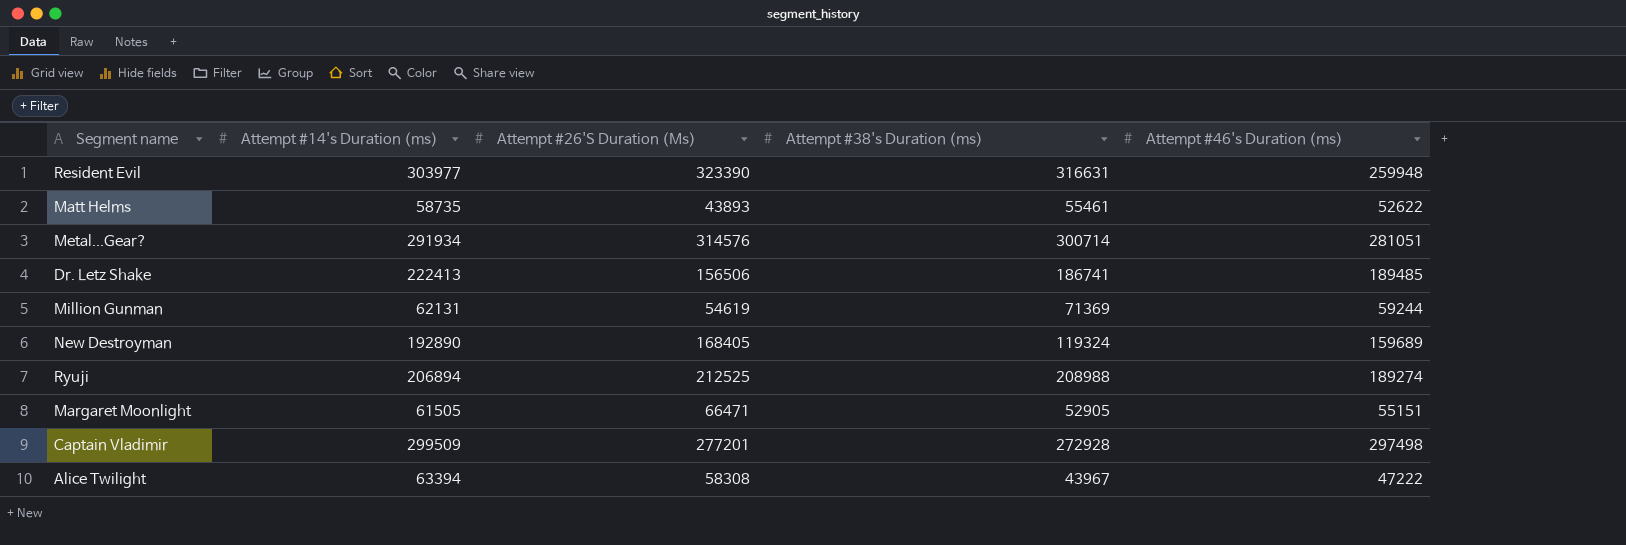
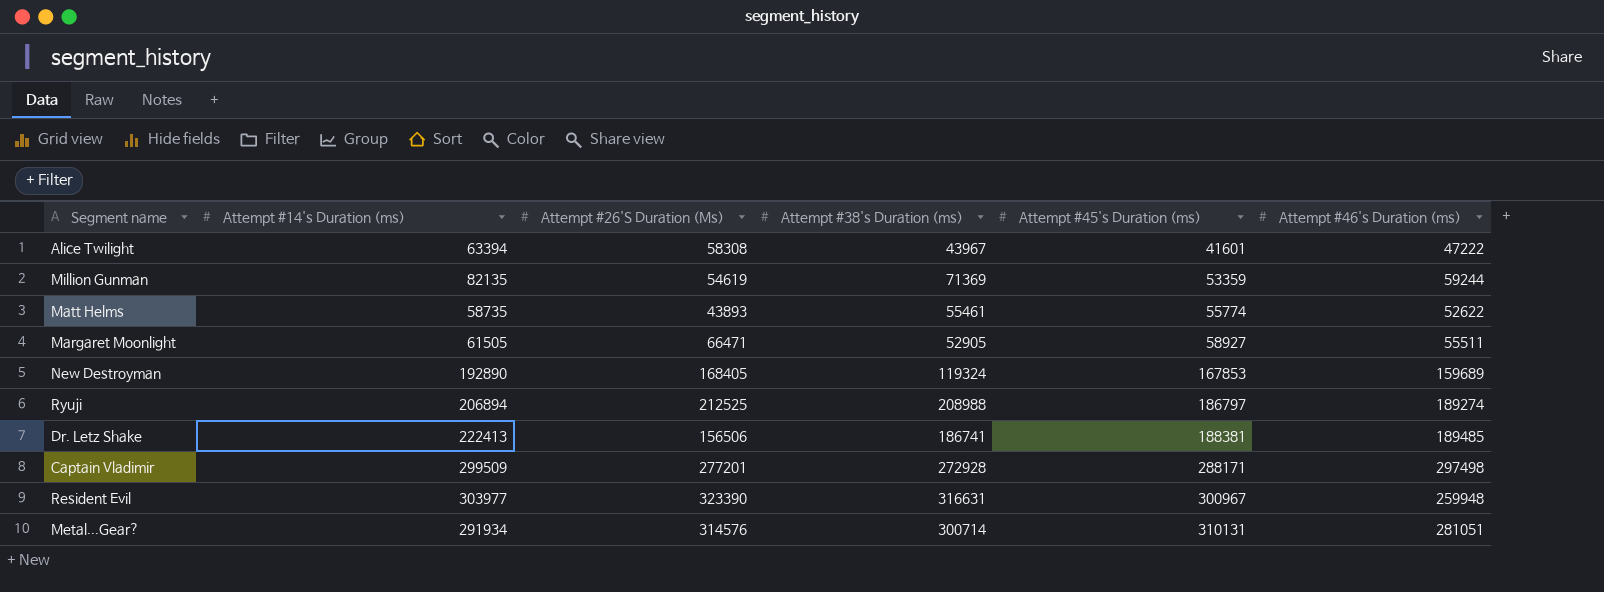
row order: none -> Attempt #45's Duration (ms) ascending
column Attempt #45's Duration (ms) | position: none -> 5
Million Gunman | Attempt #14's Duration (ms): 62131 -> 82135
Margaret Moonlight | Attempt #46's Duration (ms): 55151 -> 55511

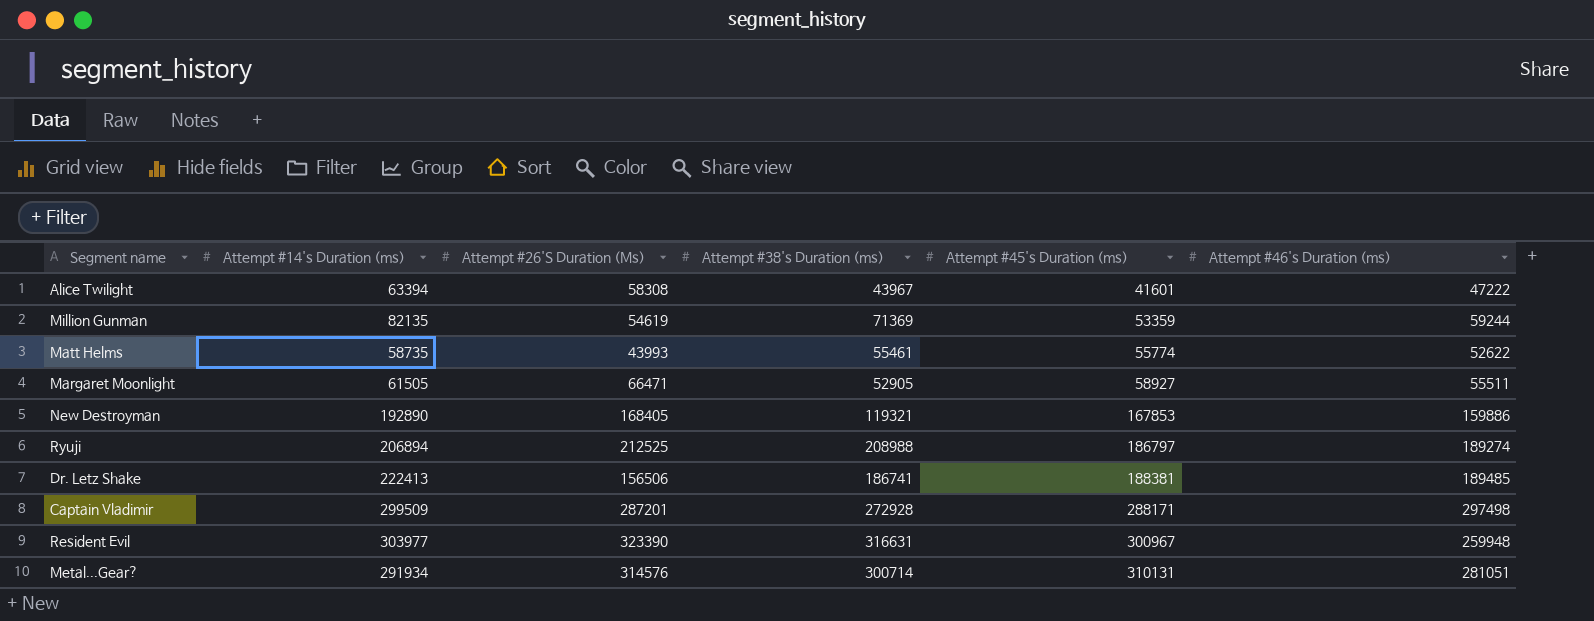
Matt Helms | Attempt #26'S Duration (Ms): 43893 -> 43993
New Destroyman | Attempt #38's Duration (ms): 119324 -> 119321
New Destroyman | Attempt #46's Duration (ms): 159689 -> 159886
Captain Vladimir | Attempt #26'S Duration (Ms): 277201 -> 287201

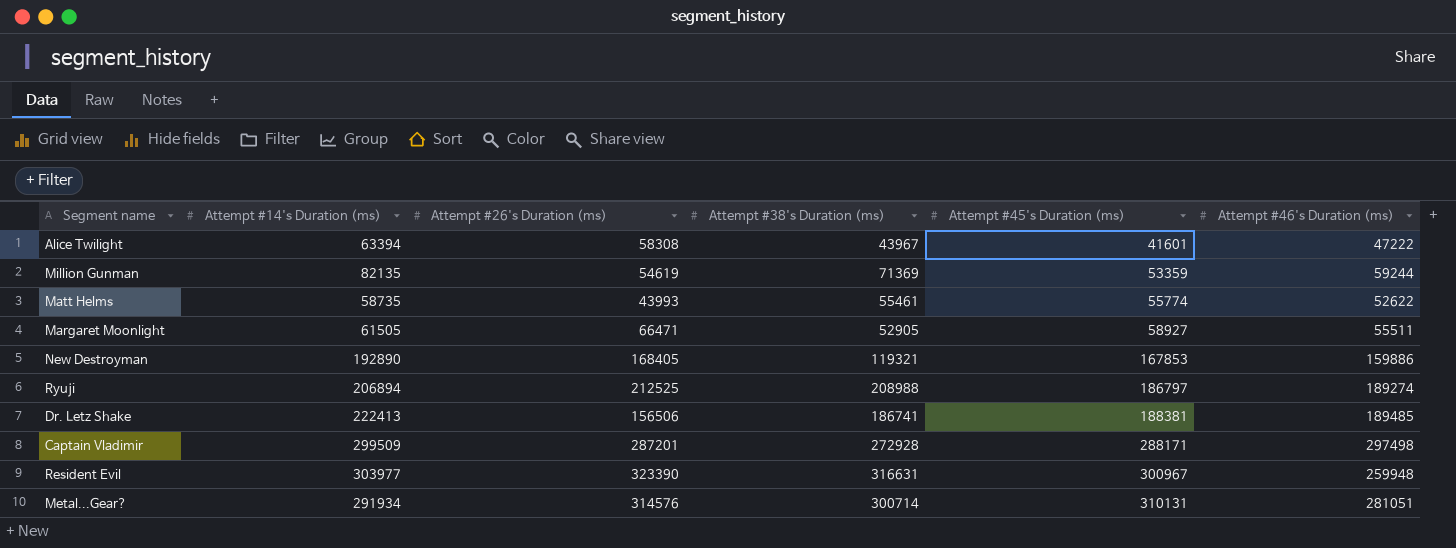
column name: Attempt #26'S Duration (Ms) -> Attempt #26's Duration (ms)

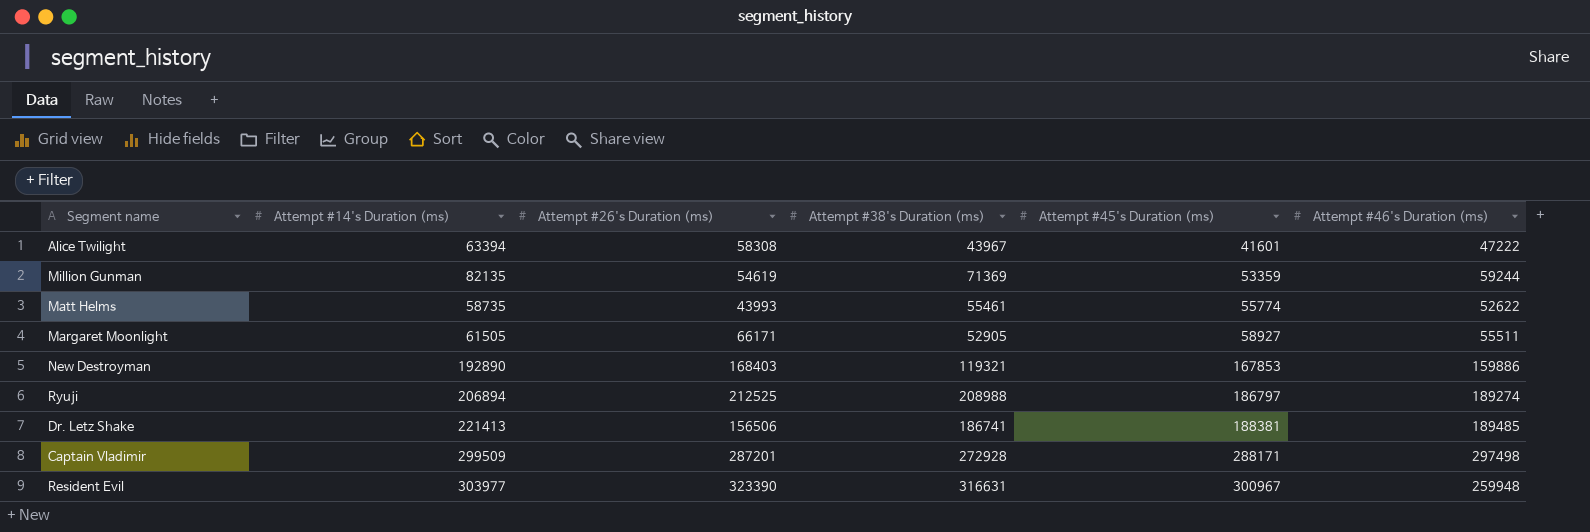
row Metal...Gear?: 291934 | 314576 | 300714 | 310131 | 281051 -> none
Margaret Moonlight | Attempt #26's Duration (ms): 66471 -> 66171
New Destroyman | Attempt #26's Duration (ms): 168405 -> 168403
Dr. Letz Shake | Attempt #14's Duration (ms): 222413 -> 221413

